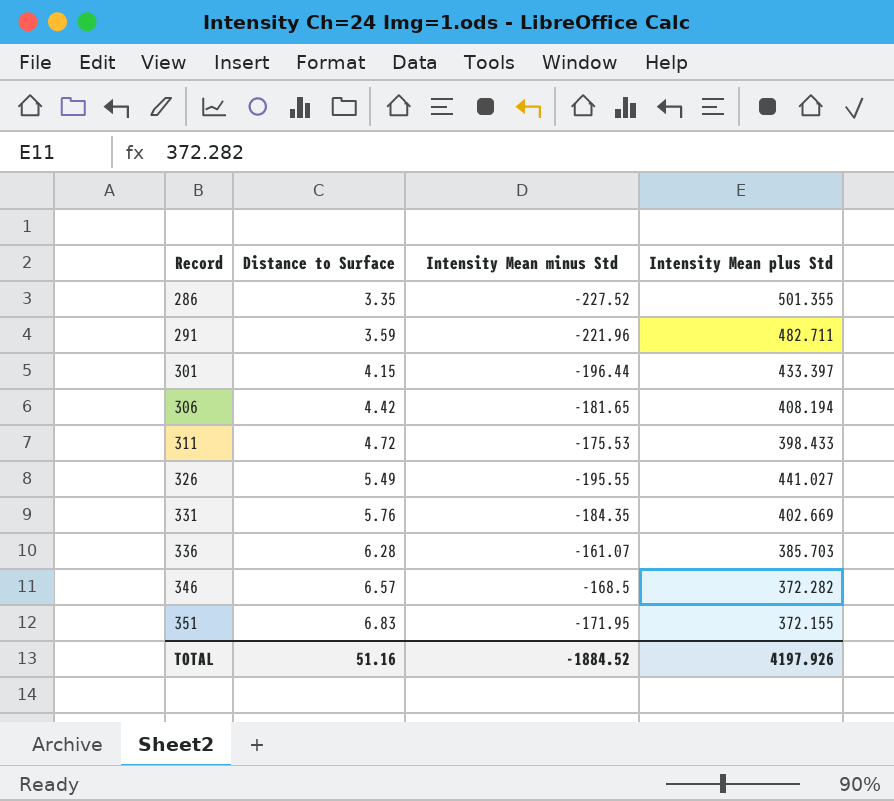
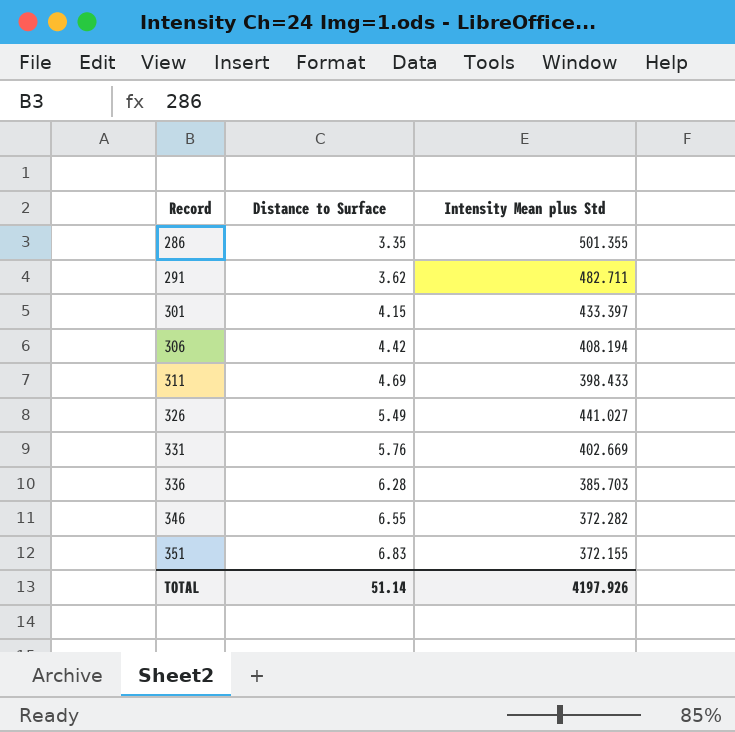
column Intensity Mean minus Std | position: 3 -> none
291 | Distance to Surface: 3.59 -> 3.62
311 | Distance to Surface: 4.72 -> 4.69
346 | Distance to Surface: 6.57 -> 6.55
TOTAL | Distance to Surface: 51.16 -> 51.14

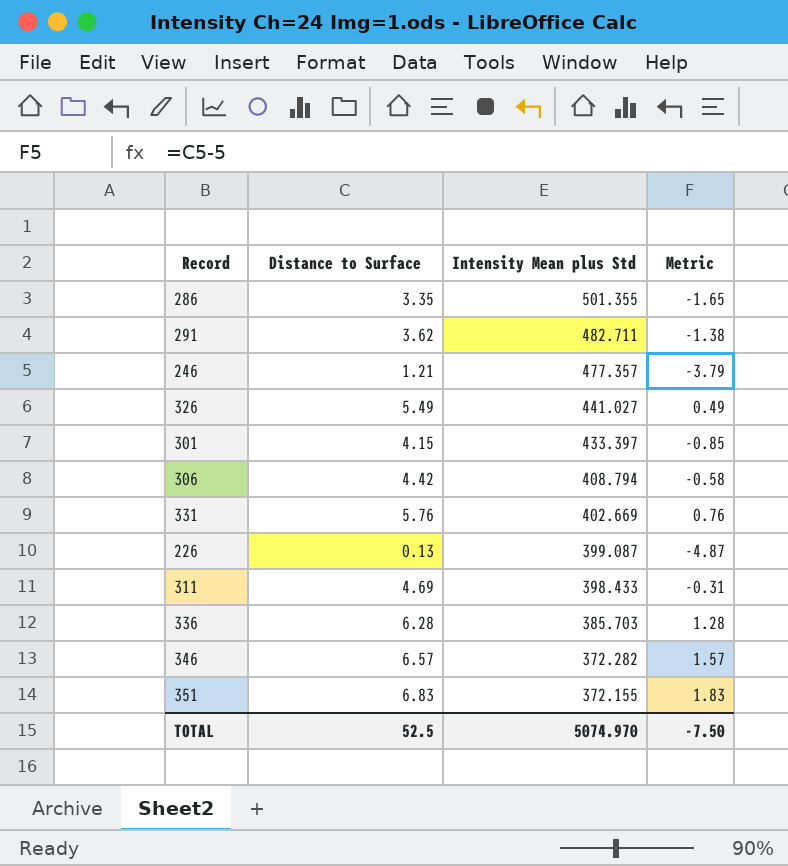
row order: Record ascending -> Intensity Mean plus Std descending
column Metric | formula: none -> [Distance to Surface] - 5
row 246: none -> 1.21 | 477.357 | -3.79
306 | Intensity Mean plus Std: 408.194 -> 408.794
row 226: none -> 0.13 | 399.087 | -4.87
346 | Distance to Surface: 6.55 -> 6.57
TOTAL | Distance to Surface: 51.14 -> 52.5
TOTAL | Intensity Mean plus Std: 4197.926 -> 5074.970

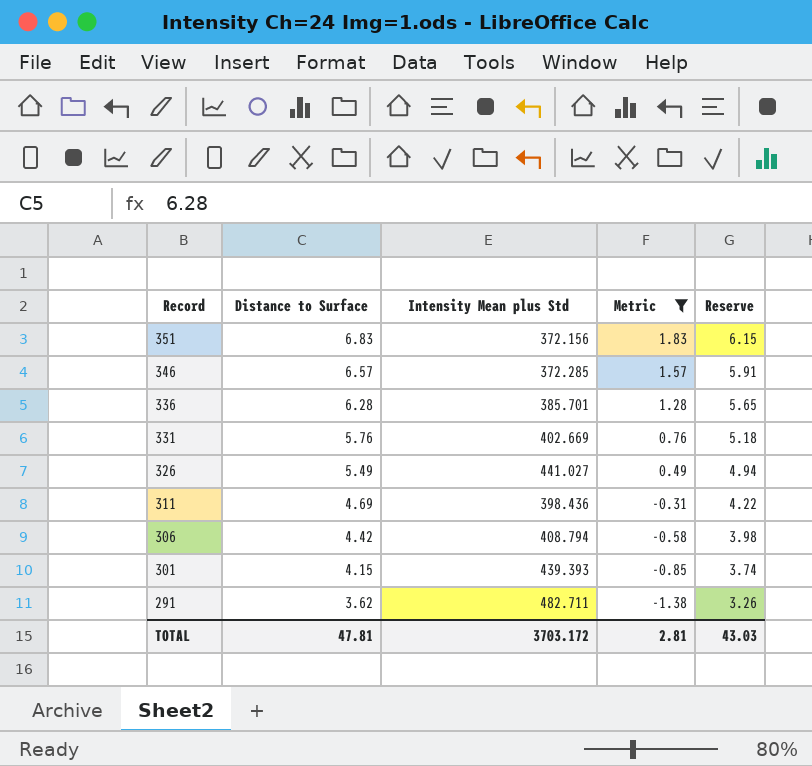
filter: none -> Metric >= -1.38
row order: Intensity Mean plus Std descending -> Record descending
column Reserve | formula: none -> [Distance to Surface] * 0.9
351 | Intensity Mean plus Std: 372.155 -> 372.156
346 | Intensity Mean plus Std: 372.282 -> 372.285
336 | Intensity Mean plus Std: 385.703 -> 385.701
311 | Intensity Mean plus Std: 398.433 -> 398.436
301 | Intensity Mean plus Std: 433.397 -> 439.393
TOTAL | Distance to Surface: 52.5 -> 47.81
TOTAL | Intensity Mean plus Std: 5074.970 -> 3703.172
TOTAL | Metric: -7.50 -> 2.81

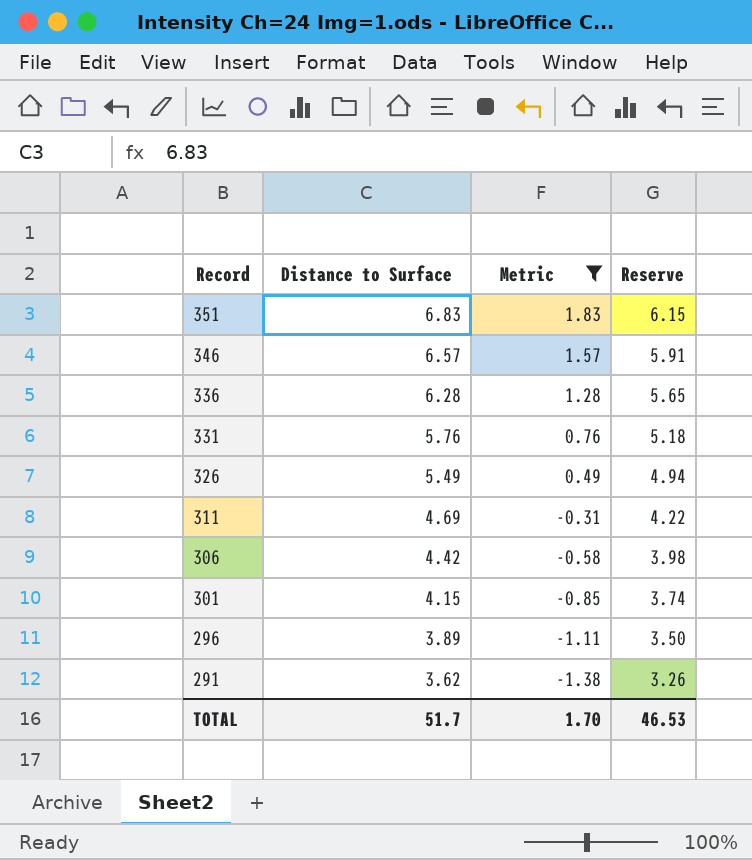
column Intensity Mean plus Std | position: 3 -> none
row 296: none -> 3.89 | -1.11 | 3.50
TOTAL | Distance to Surface: 47.81 -> 51.7
TOTAL | Metric: 2.81 -> 1.70
TOTAL | Reserve: 43.03 -> 46.53

